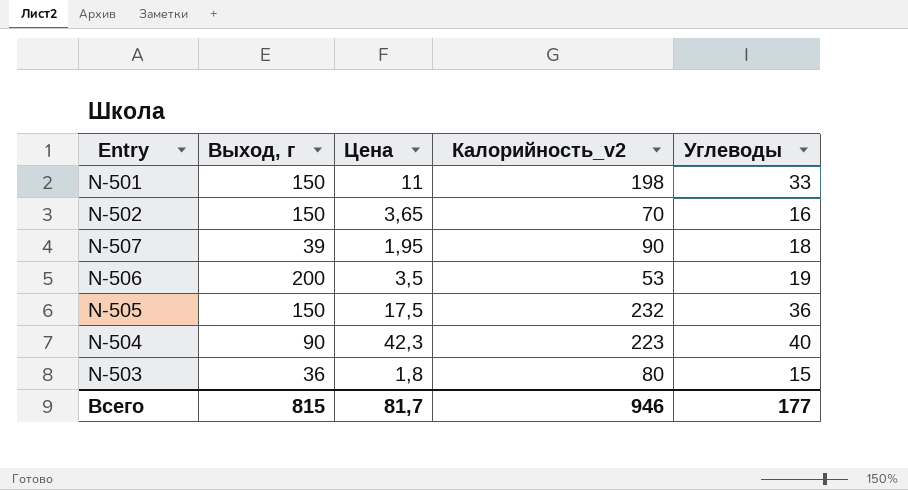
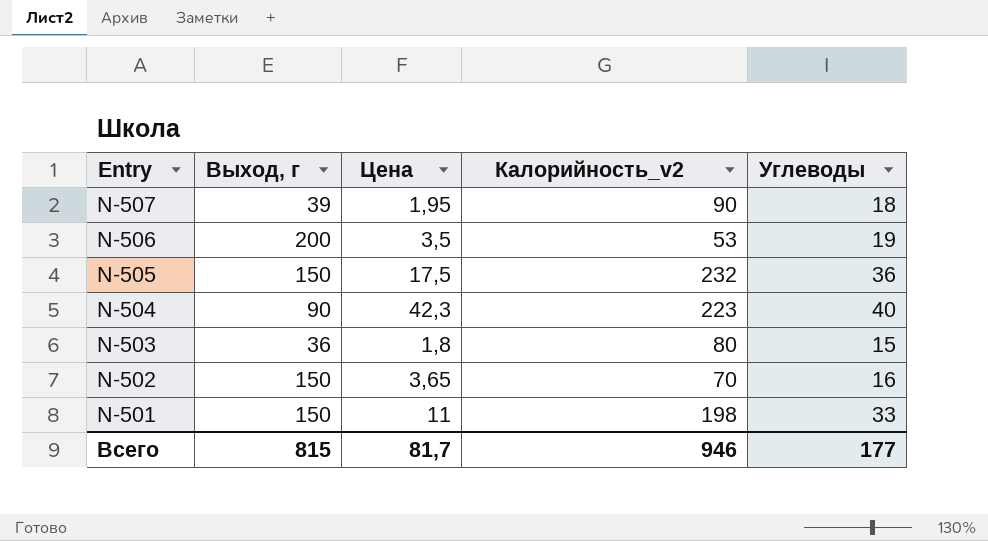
row order: none -> Entry descending

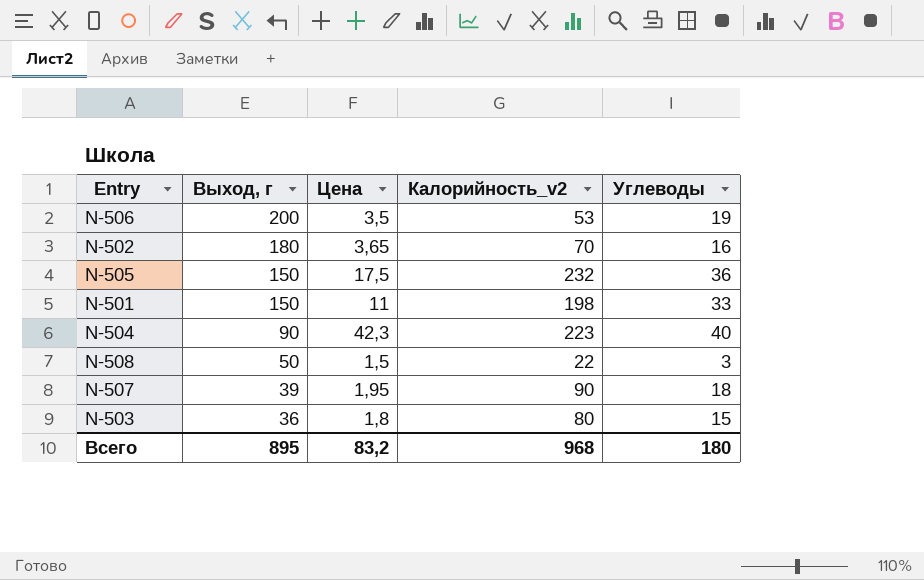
row order: Entry descending -> Выход, г descending
N-502 | Выход, г: 150 -> 180
row N-508: none -> 50 | 1,5 | 22 | 3
Всего | Выход, г: 815 -> 895
Всего | Цена: 81,7 -> 83,2
Всего | Калорийность_v2: 946 -> 968
Всего | Углеводы: 177 -> 180

